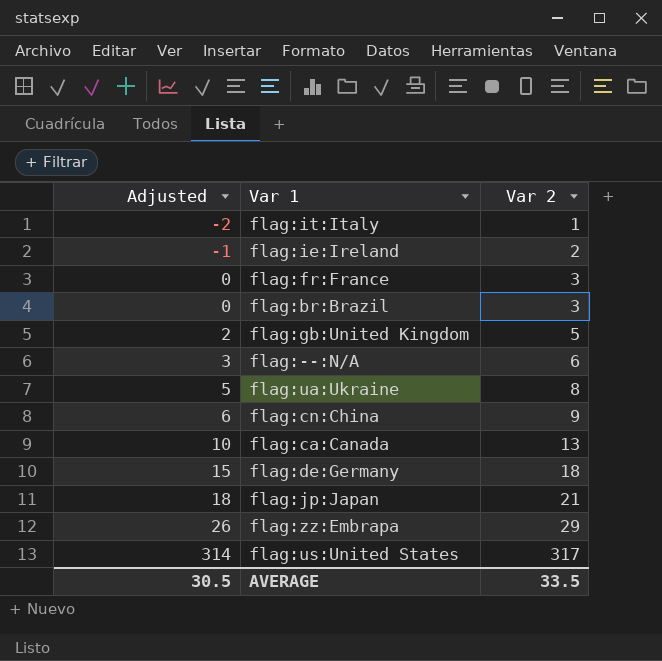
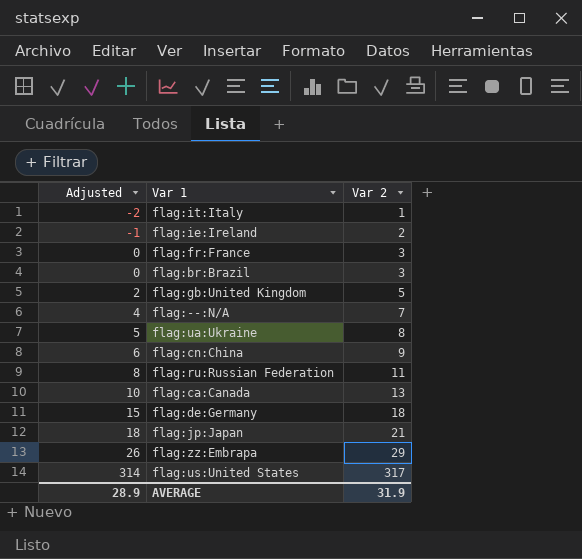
flag:--:N/A | Adjusted: 3 -> 4
flag:--:N/A | Var 2: 6 -> 7
row flag:ru:Russian Federation: none -> 8 | 11
AVERAGE | Adjusted: 30.5 -> 28.9
AVERAGE | Var 2: 33.5 -> 31.9

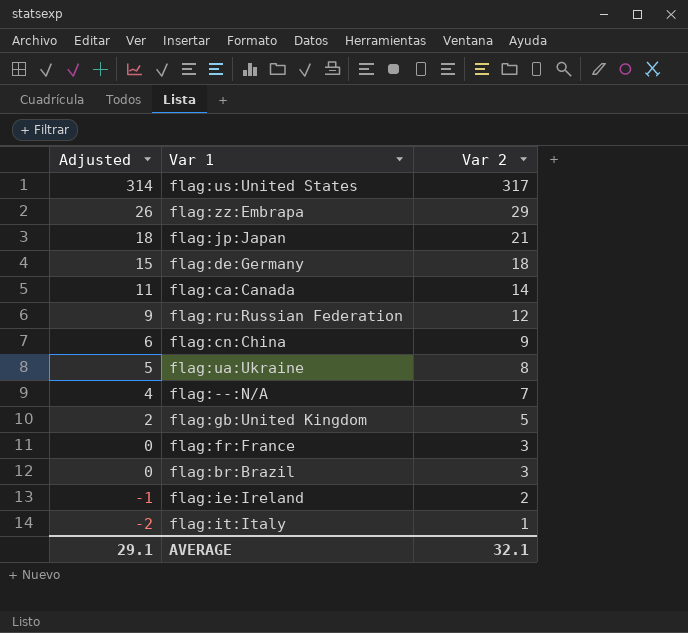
row order: Adjusted ascending -> Adjusted descending
flag:ca:Canada | Adjusted: 10 -> 11
flag:ca:Canada | Var 2: 13 -> 14
flag:ru:Russian Federation | Adjusted: 8 -> 9
flag:ru:Russian Federation | Var 2: 11 -> 12
AVERAGE | Adjusted: 28.9 -> 29.1
AVERAGE | Var 2: 31.9 -> 32.1

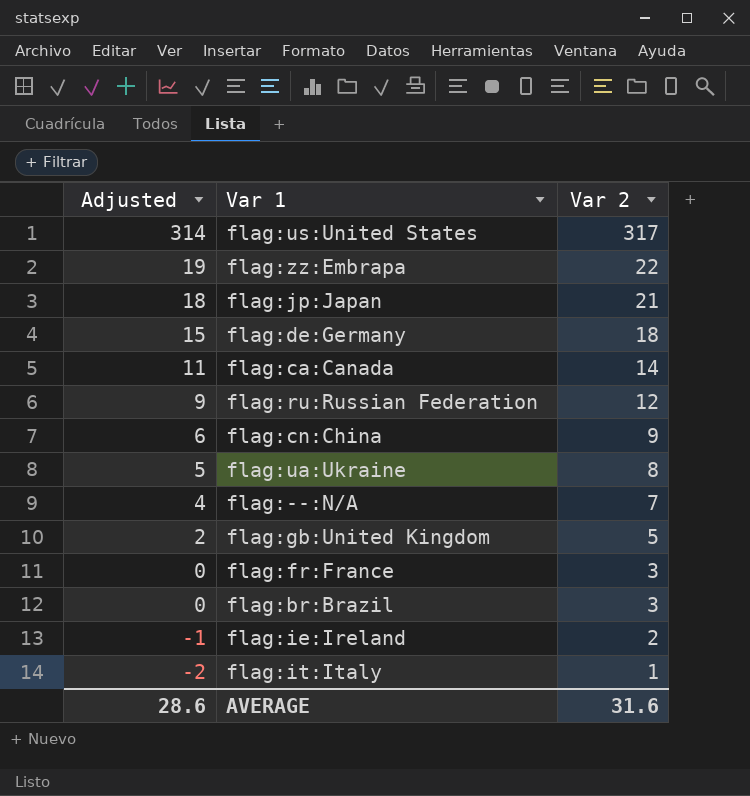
flag:zz:Embrapa | Adjusted: 26 -> 19
flag:zz:Embrapa | Var 2: 29 -> 22
AVERAGE | Adjusted: 29.1 -> 28.6
AVERAGE | Var 2: 32.1 -> 31.6

